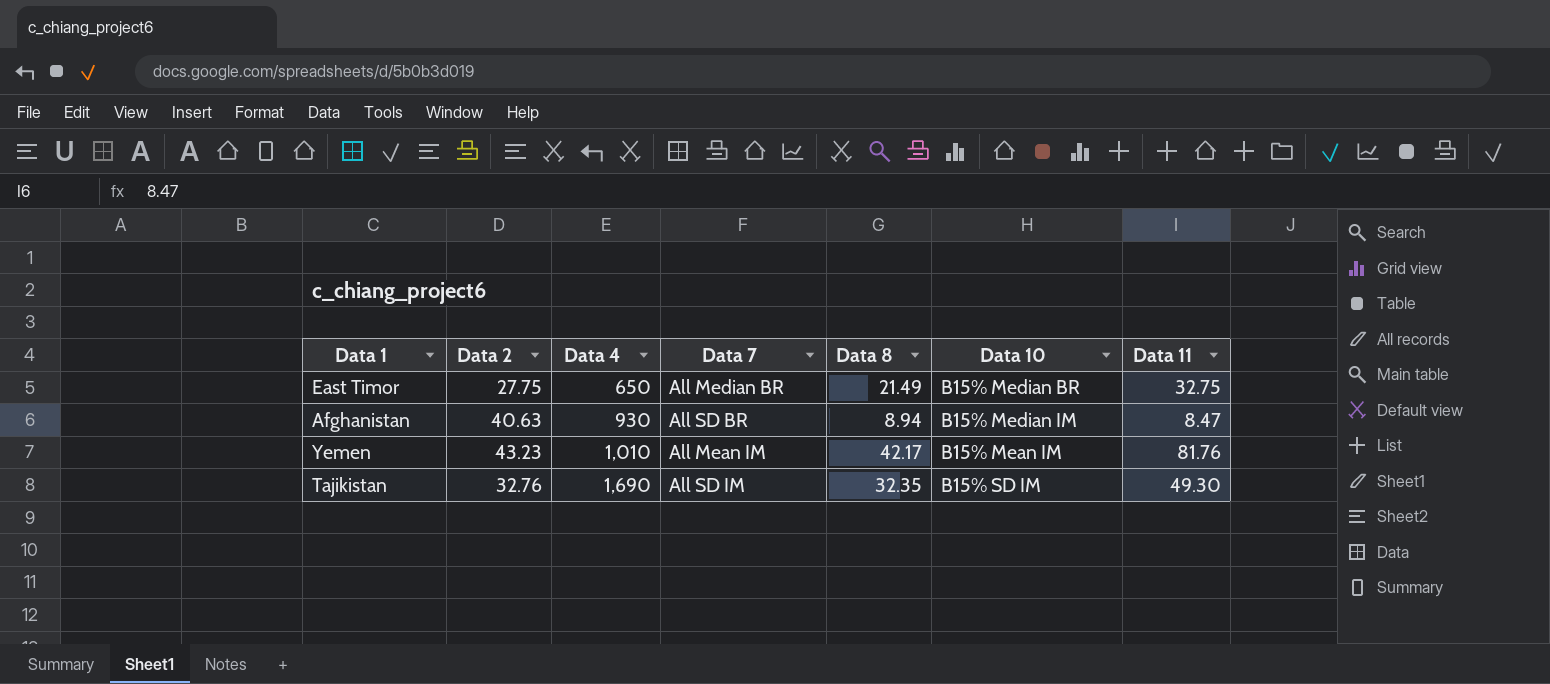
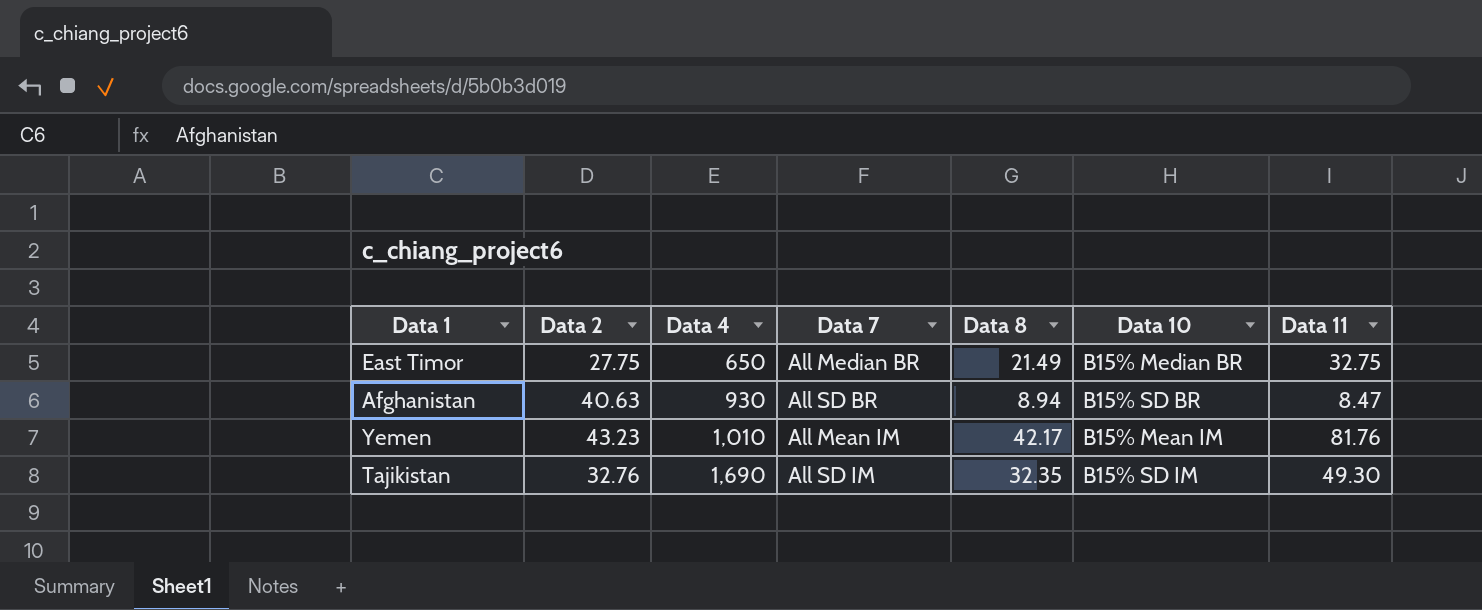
Afghanistan | Data 10: B15% Median IM -> B15% SD BR

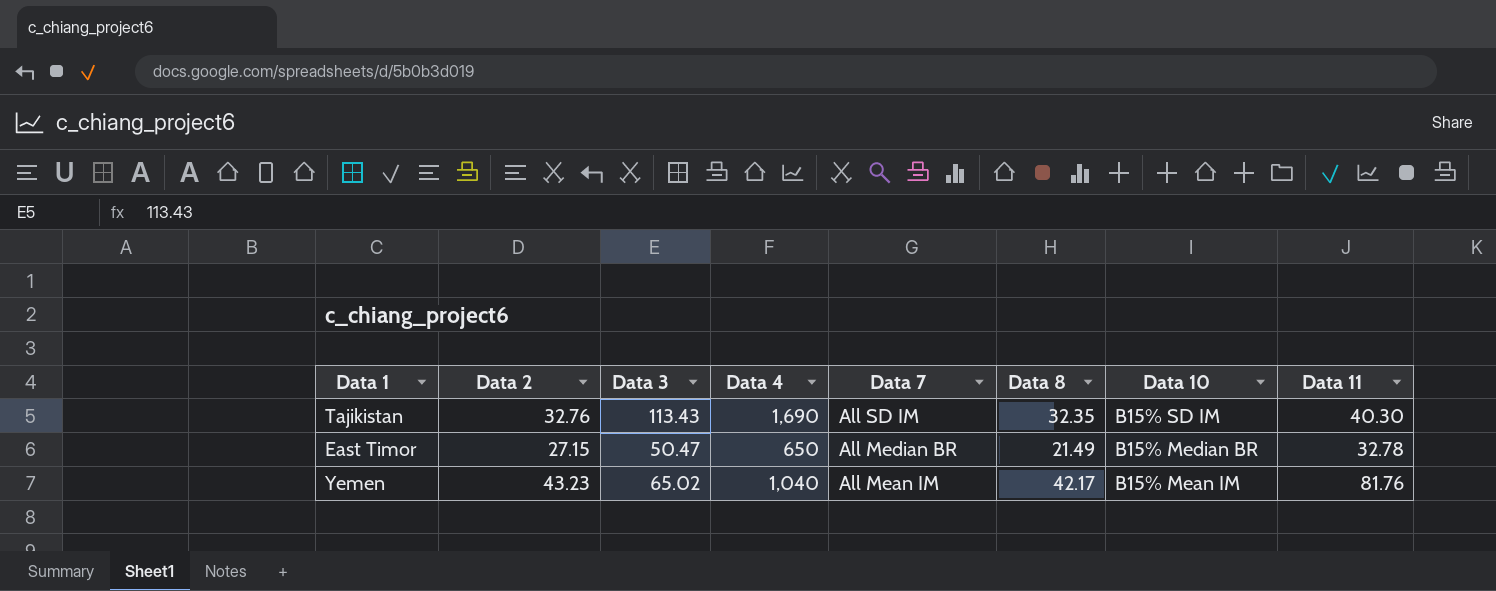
row order: Data 4 ascending -> Data 7 descending
column Data 3 | position: none -> 3
row Afghanistan: 40.63 | 930 | All SD BR | 8.94 | B15% SD BR | 8.47 -> none
Tajikistan | Data 11: 49.30 -> 40.30
East Timor | Data 2: 27.75 -> 27.15
East Timor | Data 11: 32.75 -> 32.78
Yemen | Data 4: 1,010 -> 1,040

